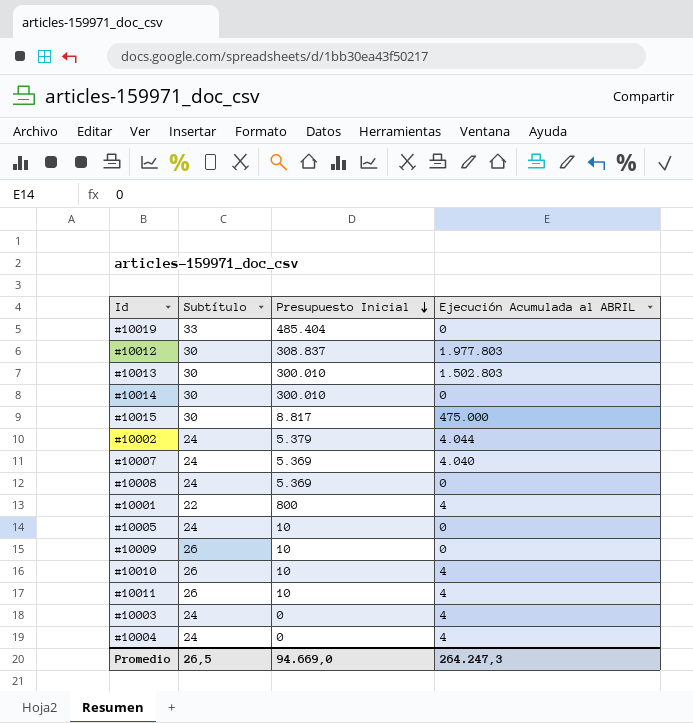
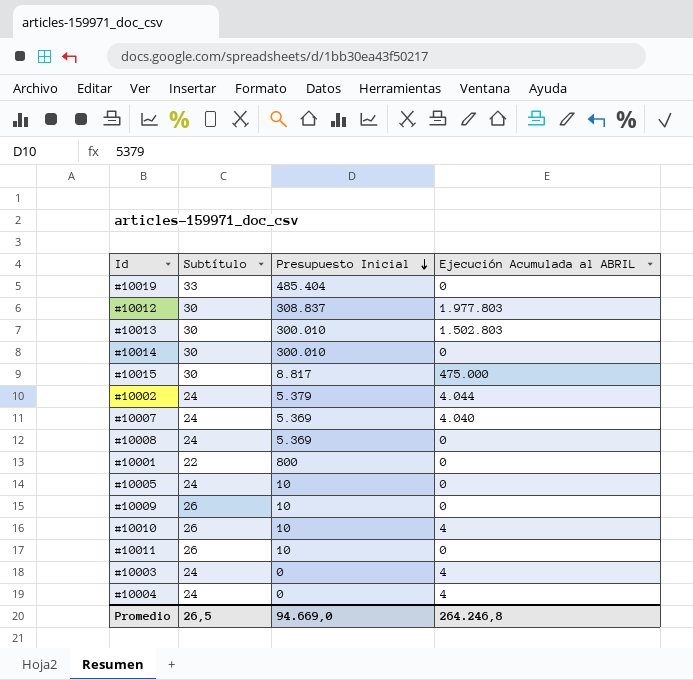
#10001 | Ejecución Acumulada al ABRIL: 4 -> 0
#10011 | Ejecución Acumulada al ABRIL: 4 -> 0
Promedio | Ejecución Acumulada al ABRIL: 264.247,3 -> 264.246,8

